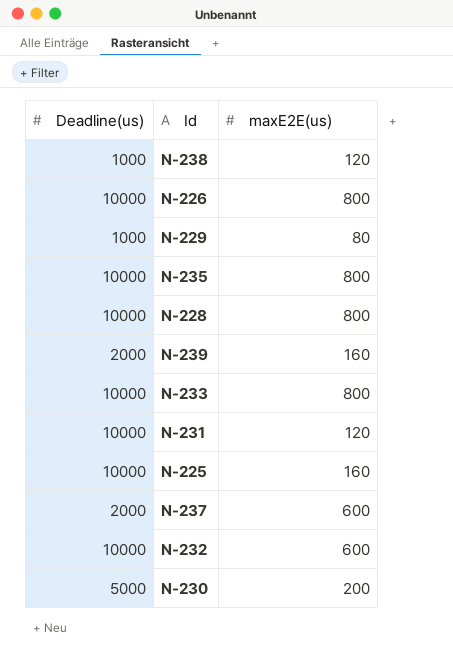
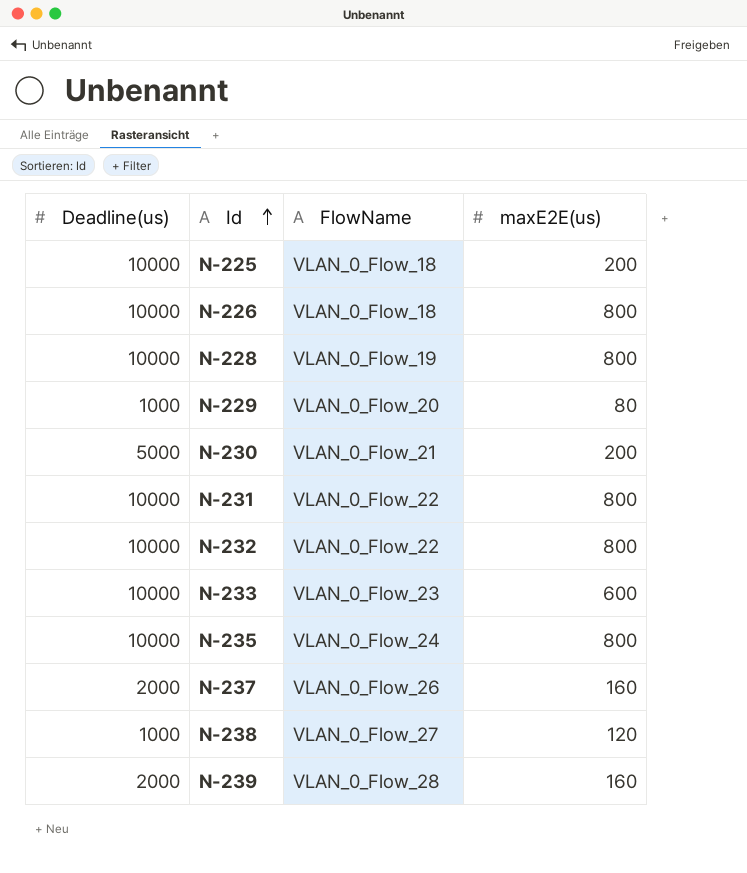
row order: none -> Id ascending
column FlowName | position: none -> 3
N-225 | maxE2E(us): 160 -> 200
N-231 | maxE2E(us): 120 -> 800
N-232 | maxE2E(us): 600 -> 800
N-233 | maxE2E(us): 800 -> 600
N-237 | maxE2E(us): 600 -> 160

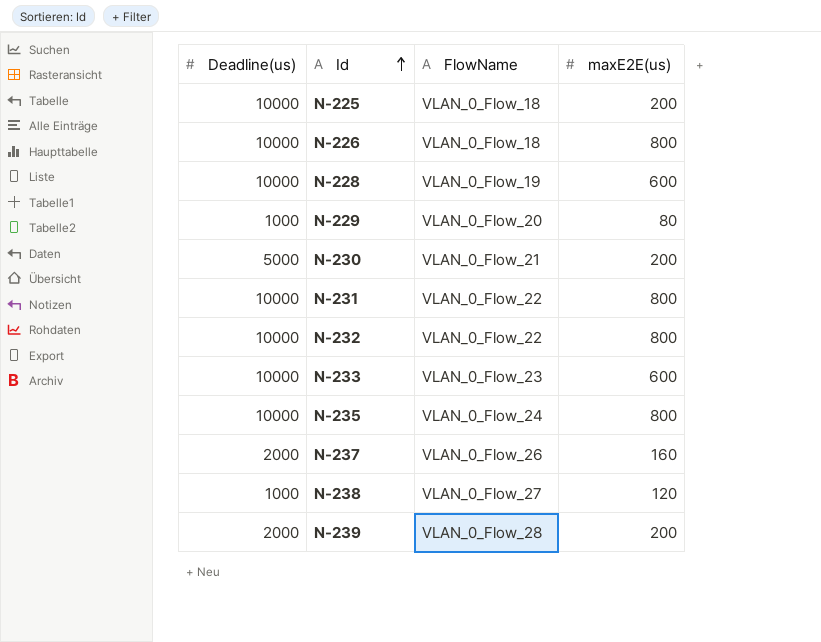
N-228 | maxE2E(us): 800 -> 600
N-239 | maxE2E(us): 160 -> 200

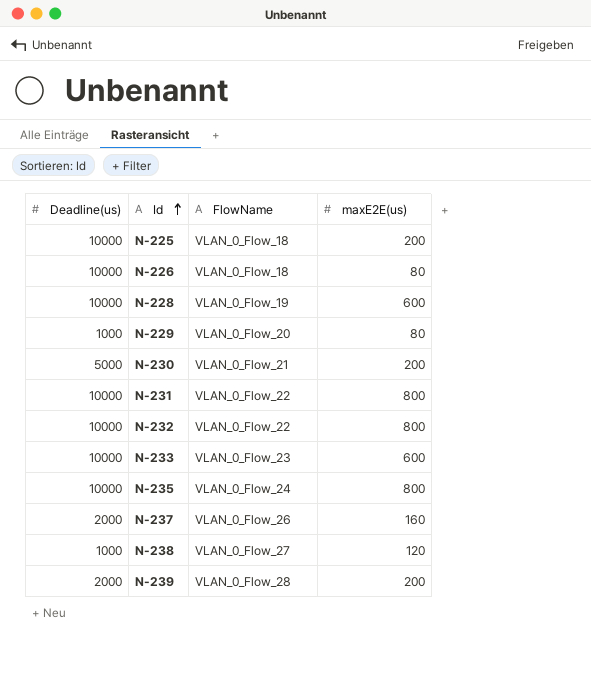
N-226 | maxE2E(us): 800 -> 80

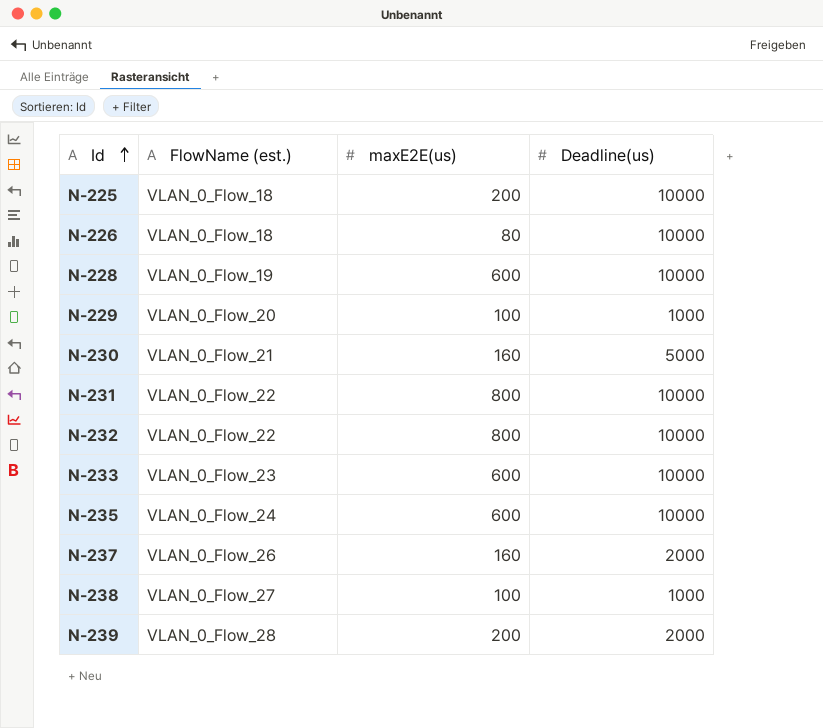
column name: FlowName -> FlowName (est.)
column Deadline(us) | position: 1 -> 4
N-229 | maxE2E(us): 80 -> 100
N-230 | maxE2E(us): 200 -> 160
N-235 | maxE2E(us): 800 -> 600
N-238 | maxE2E(us): 120 -> 100

